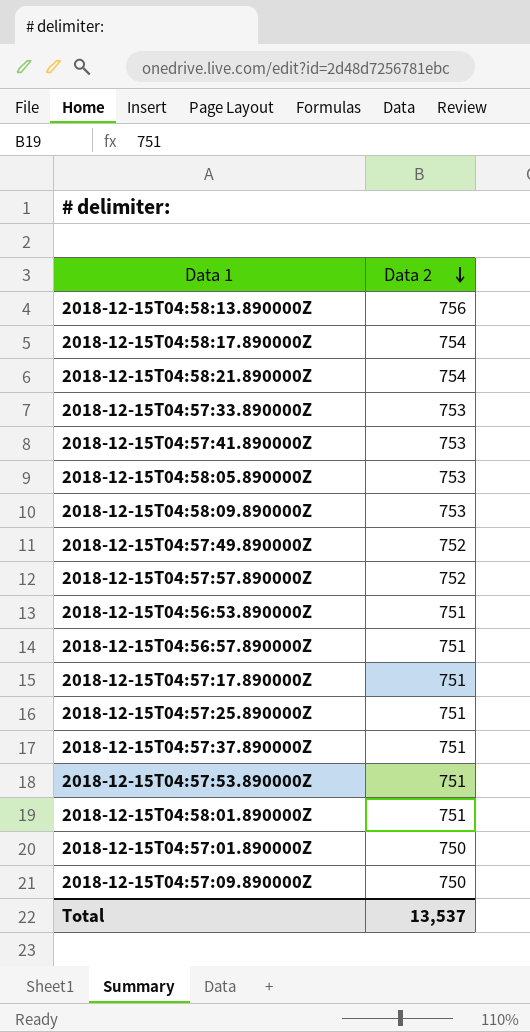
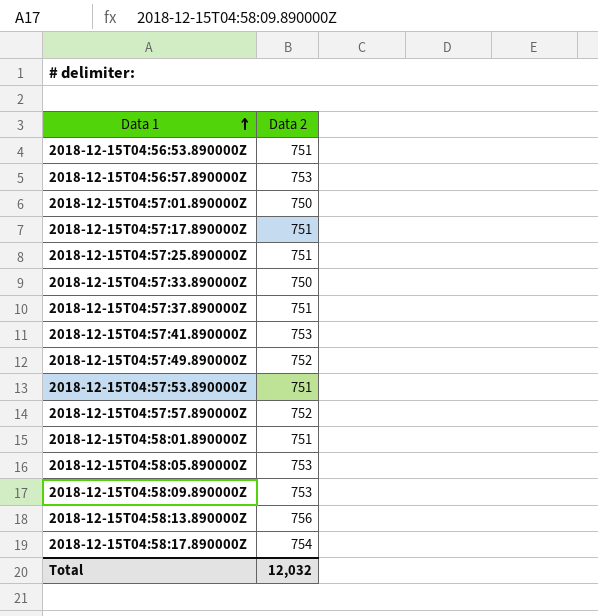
row order: Data 2 descending -> Data 1 ascending
row 2018-12-15T04:58:21.890000Z: 754 -> none
row 2018-12-15T04:57:09.890000Z: 750 -> none
2018-12-15T04:56:57.890000Z | Data 2: 751 -> 753
2018-12-15T04:57:33.890000Z | Data 2: 753 -> 750
Total | Data 2: 13,537 -> 12,032

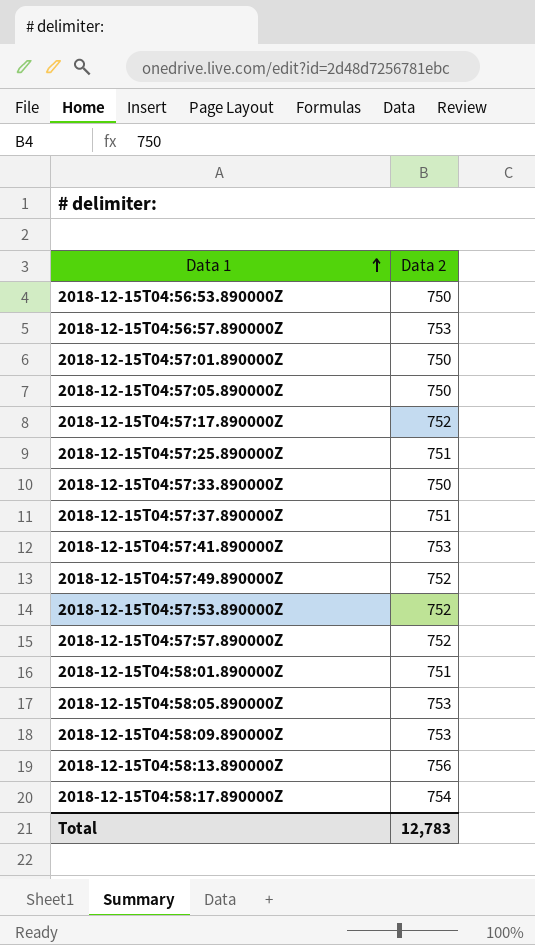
2018-12-15T04:56:53.890000Z | Data 2: 751 -> 750
row 2018-12-15T04:57:05.890000Z: none -> 750
2018-12-15T04:57:17.890000Z | Data 2: 751 -> 752
2018-12-15T04:57:53.890000Z | Data 2: 751 -> 752
Total | Data 2: 12,032 -> 12,783

